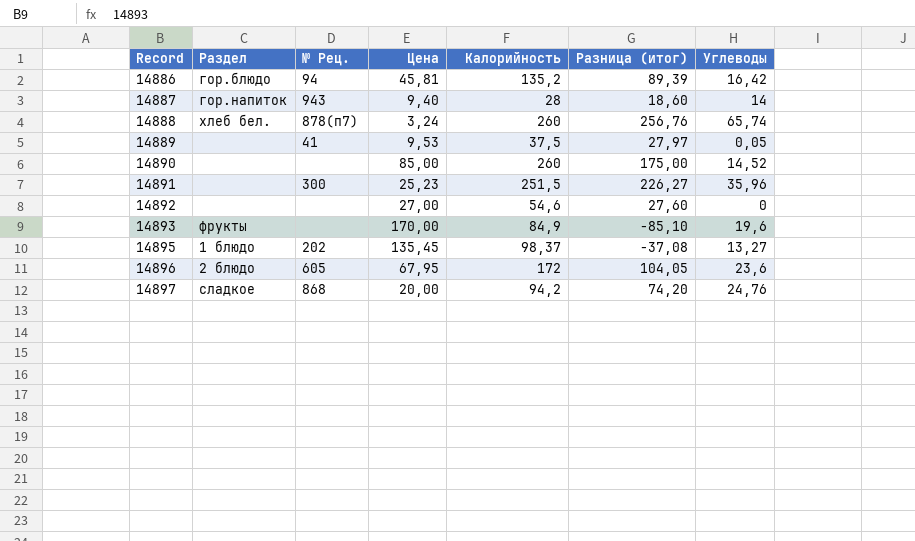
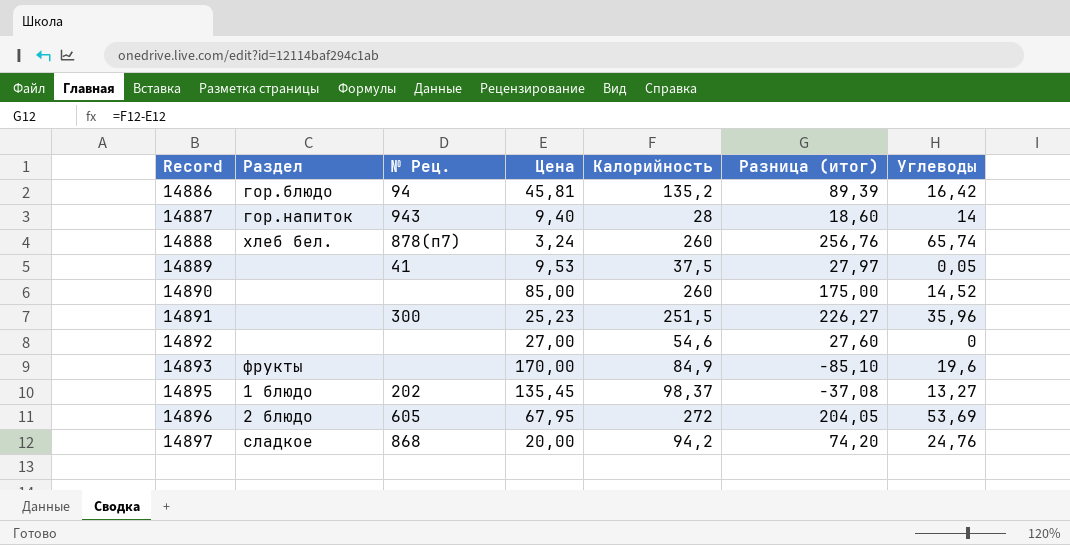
14896 | Калорийность: 172 -> 272
14896 | Разница (итог): 104,05 -> 204,05
14896 | Углеводы: 23,6 -> 53,69

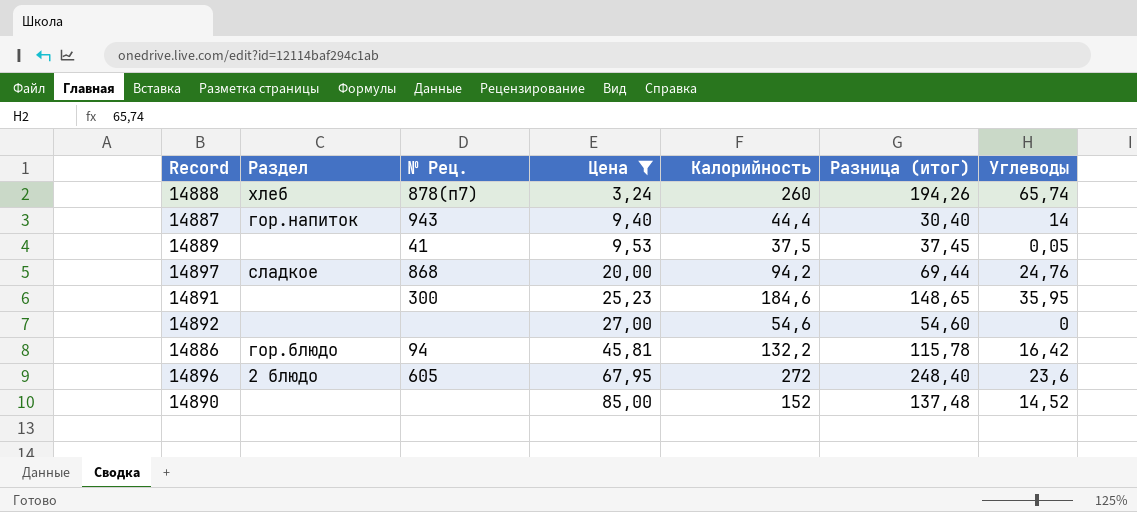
filter: none -> Цена <= 85,00
row order: Record ascending -> Цена ascending
column Разница (итог) | formula: [Калорийность] - [Цена] -> [Калорийность] - [Углеводы]
14888 | Раздел: хлеб бел. -> хлеб
14887 | Калорийность: 28 -> 44,4
14891 | Калорийность: 251,5 -> 184,6
14891 | Углеводы: 35,96 -> 35,95
14886 | Калорийность: 135,2 -> 132,2
14896 | Углеводы: 53,69 -> 23,6
14890 | Калорийность: 260 -> 152

